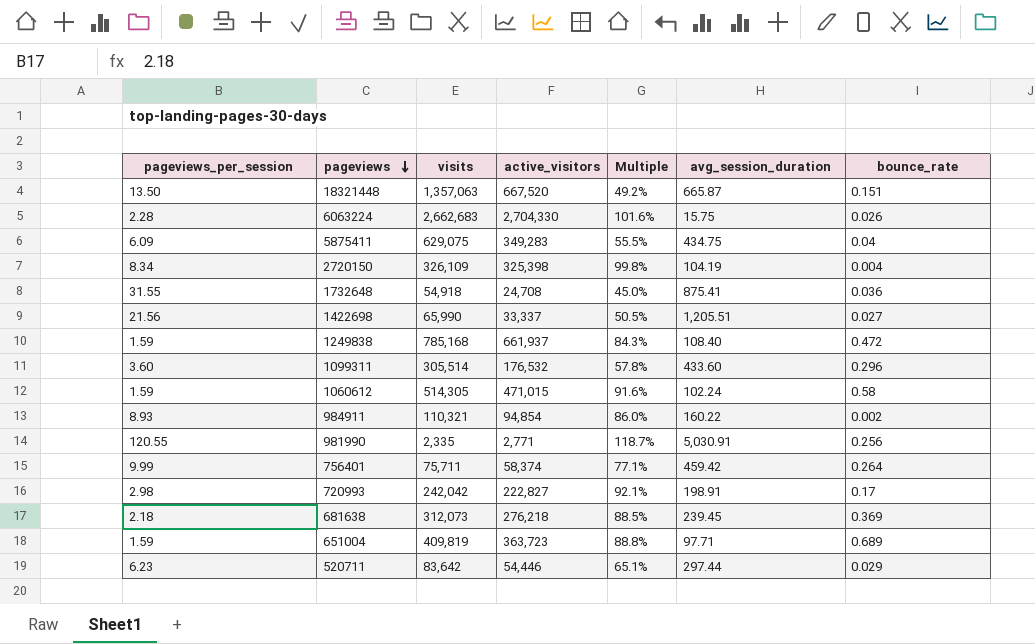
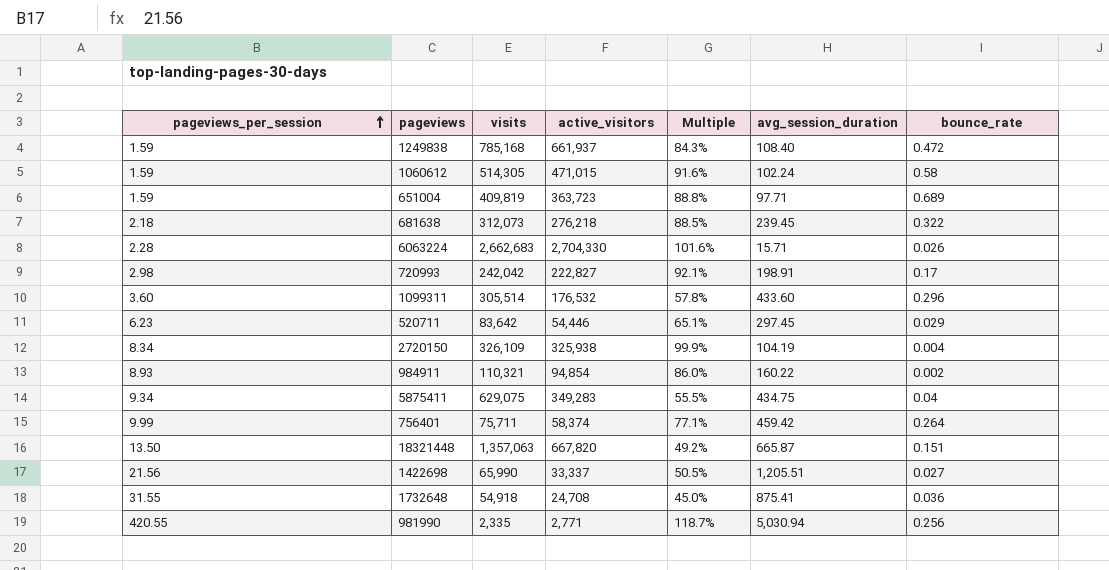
row order: pageviews descending -> pageviews_per_session ascending
681638 | bounce_rate: 0.369 -> 0.322
6063224 | avg_session_duration: 15.75 -> 15.71
520711 | avg_session_duration: 297.44 -> 297.45
2720150 | active_visitors: 325,398 -> 325,938
2720150 | Multiple: 99.8% -> 99.9%
5875411 | pageviews_per_session: 6.09 -> 9.34
18321448 | active_visitors: 667,520 -> 667,820
981990 | pageviews_per_session: 120.55 -> 420.55
981990 | avg_session_duration: 5,030.91 -> 5,030.94

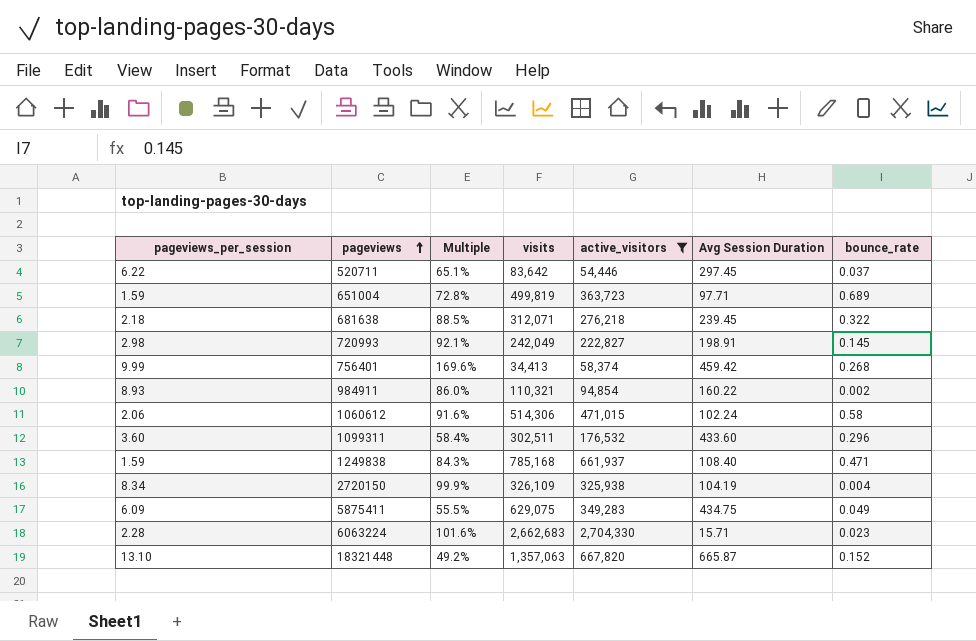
filter: none -> active_visitors >= 54,446
row order: pageviews_per_session ascending -> pageviews ascending
column Multiple | position: 5 -> 3
column name: avg_session_duration -> Avg Session Duration
520711 | pageviews_per_session: 6.23 -> 6.22
520711 | bounce_rate: 0.029 -> 0.037
651004 | Multiple: 88.8% -> 72.8%
651004 | visits: 409,819 -> 499,819
681638 | visits: 312,073 -> 312,071
720993 | visits: 242,042 -> 242,049
720993 | bounce_rate: 0.17 -> 0.145
756401 | Multiple: 77.1% -> 169.6%
756401 | visits: 75,711 -> 34,413
756401 | bounce_rate: 0.264 -> 0.268
1060612 | pageviews_per_session: 1.59 -> 2.06
1060612 | visits: 514,305 -> 514,306
1099311 | Multiple: 57.8% -> 58.4%
1099311 | visits: 305,514 -> 302,511
1249838 | bounce_rate: 0.472 -> 0.471
5875411 | pageviews_per_session: 9.34 -> 6.09
5875411 | bounce_rate: 0.04 -> 0.049
6063224 | bounce_rate: 0.026 -> 0.023
18321448 | pageviews_per_session: 13.50 -> 13.10
18321448 | bounce_rate: 0.151 -> 0.152

